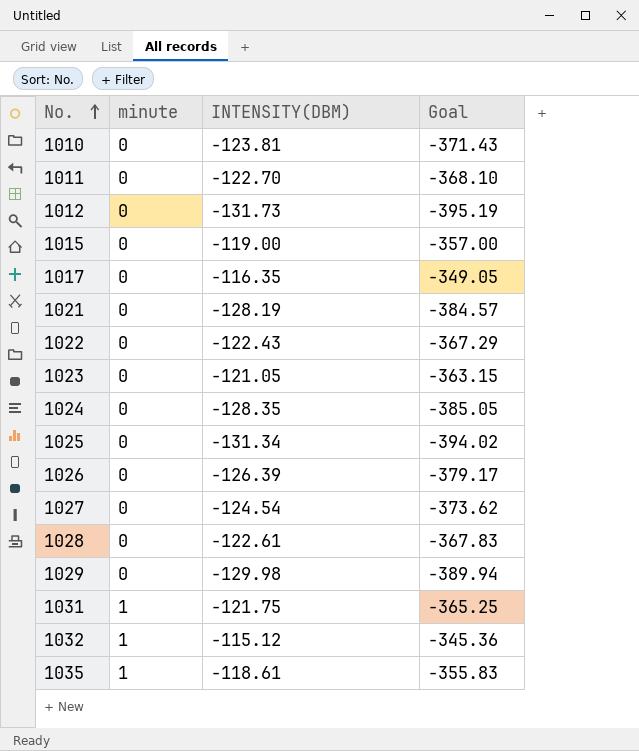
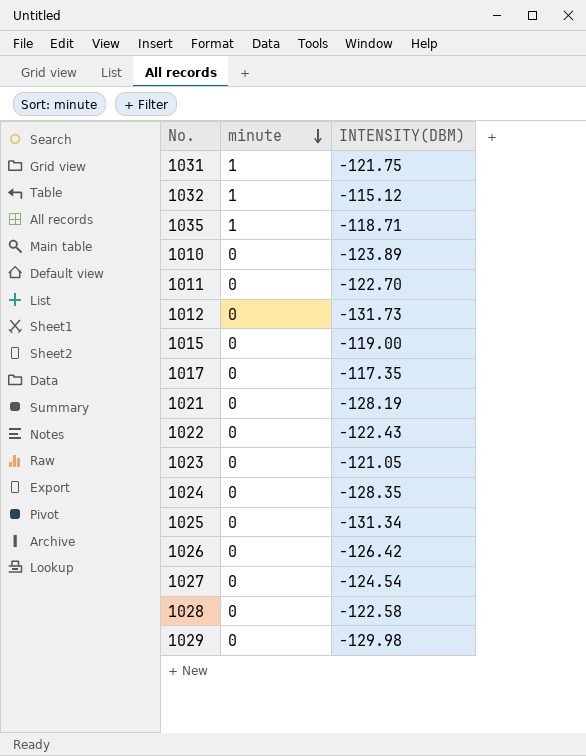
row order: No. ascending -> minute descending
column Goal | formula: [INTENSITY(DBM)] * 3 -> none
1035 | INTENSITY(DBM): -118.61 -> -118.71
1010 | INTENSITY(DBM): -123.81 -> -123.89
1017 | INTENSITY(DBM): -116.35 -> -117.35
1026 | INTENSITY(DBM): -126.39 -> -126.42
1028 | INTENSITY(DBM): -122.61 -> -122.58

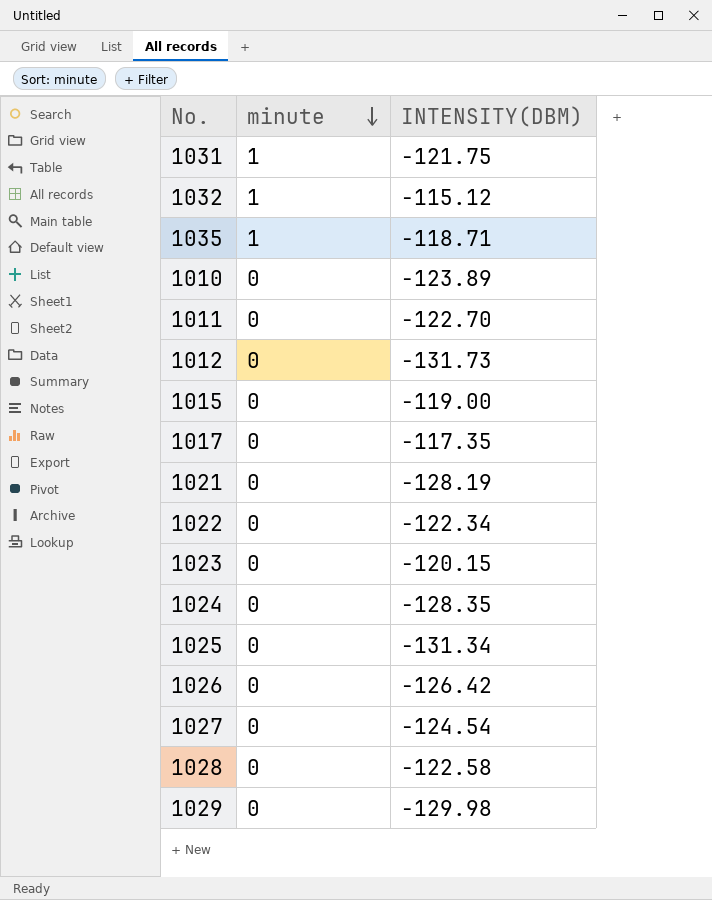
1022 | INTENSITY(DBM): -122.43 -> -122.34
1023 | INTENSITY(DBM): -121.05 -> -120.15

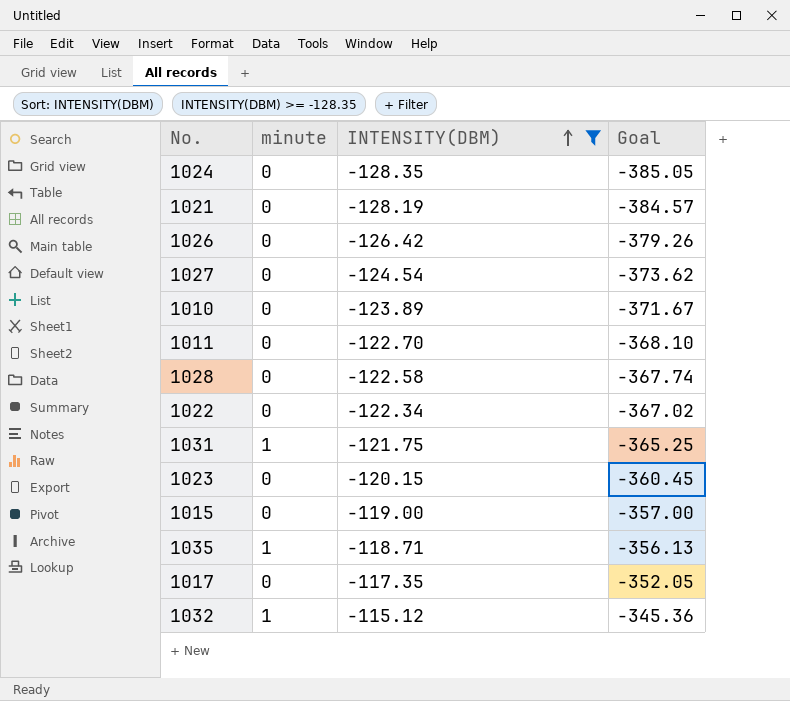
filter: none -> INTENSITY(DBM) >= -128.35
row order: minute descending -> INTENSITY(DBM) ascending
column Goal | formula: none -> [INTENSITY(DBM)] * 3

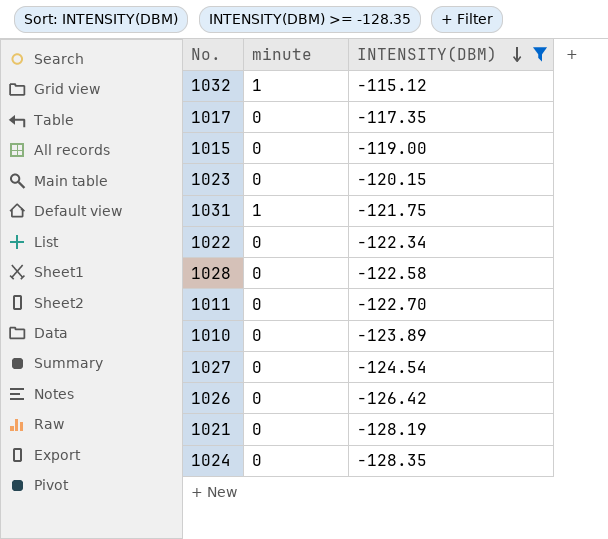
row order: INTENSITY(DBM) ascending -> INTENSITY(DBM) descending
column Goal | formula: [INTENSITY(DBM)] * 3 -> none
row 1035: 1 | -118.71 | -356.13 -> none

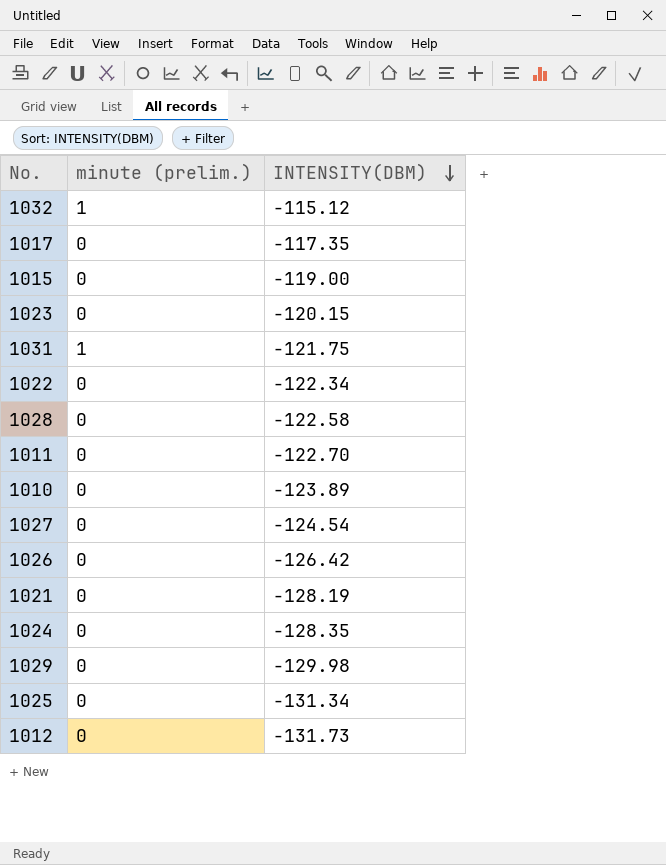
filter: INTENSITY(DBM) >= -128.35 -> none
column name: minute -> minute (prelim.)

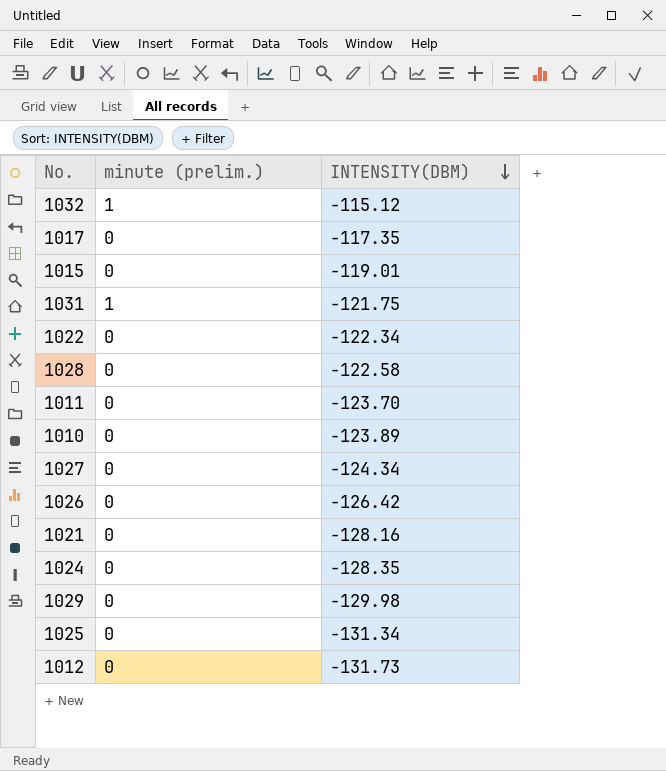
row 1023: 0 | -120.15 -> none
1015 | INTENSITY(DBM): -119.00 -> -119.01
1011 | INTENSITY(DBM): -122.70 -> -123.70
1027 | INTENSITY(DBM): -124.54 -> -124.34
1021 | INTENSITY(DBM): -128.19 -> -128.16

